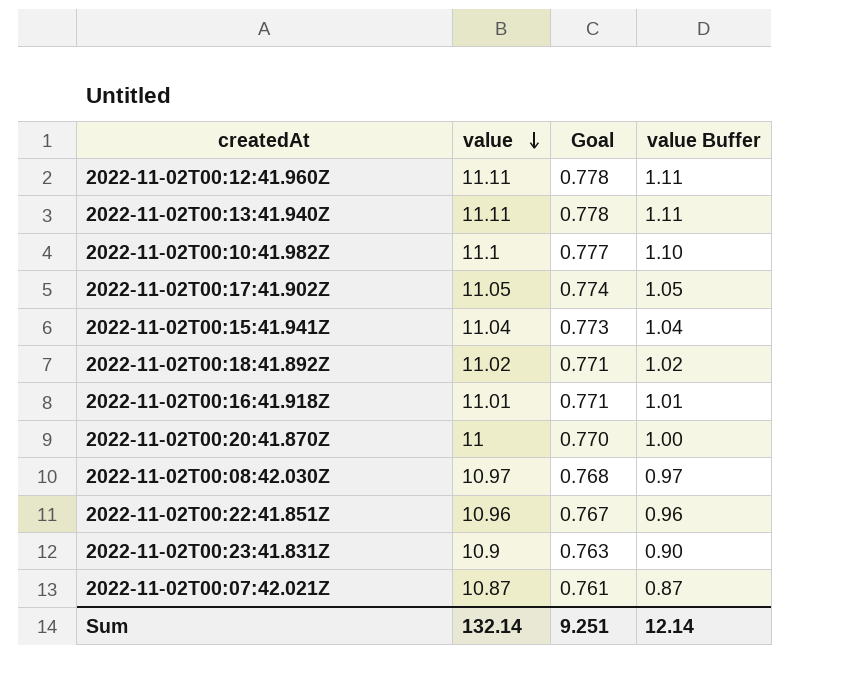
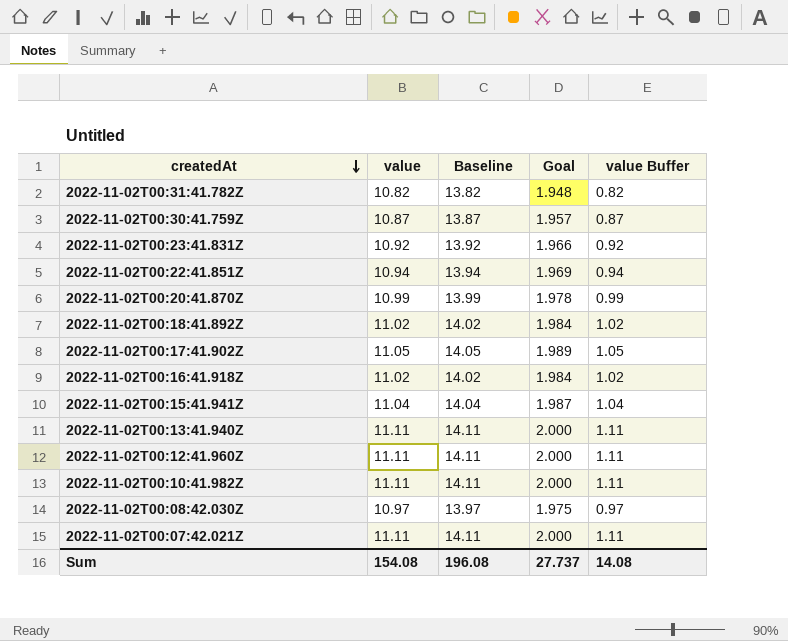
row order: value descending -> createdAt descending
column Baseline | formula: none -> [value] + 3
column Goal | formula: [value] * 0.07 -> [value] * 0.18
row 2022-11-02T00:31:41.782Z: none -> 10.82 | 13.82 | 1.948 | 0.82
row 2022-11-02T00:30:41.759Z: none -> 10.87 | 13.87 | 1.957 | 0.87
2022-11-02T00:23:41.831Z | value: 10.9 -> 10.92
2022-11-02T00:23:41.831Z | value Buffer: 0.90 -> 0.92
2022-11-02T00:22:41.851Z | value: 10.96 -> 10.94
2022-11-02T00:22:41.851Z | value Buffer: 0.96 -> 0.94
2022-11-02T00:20:41.870Z | value: 11 -> 10.99
2022-11-02T00:20:41.870Z | value Buffer: 1.00 -> 0.99
2022-11-02T00:16:41.918Z | value: 11.01 -> 11.02
2022-11-02T00:16:41.918Z | value Buffer: 1.01 -> 1.02
2022-11-02T00:10:41.982Z | value: 11.1 -> 11.11
2022-11-02T00:10:41.982Z | value Buffer: 1.10 -> 1.11
2022-11-02T00:07:42.021Z | value: 10.87 -> 11.11
2022-11-02T00:07:42.021Z | value Buffer: 0.87 -> 1.11
Sum | value: 132.14 -> 154.08
Sum | Goal: 9.251 -> 27.737
Sum | value Buffer: 12.14 -> 14.08

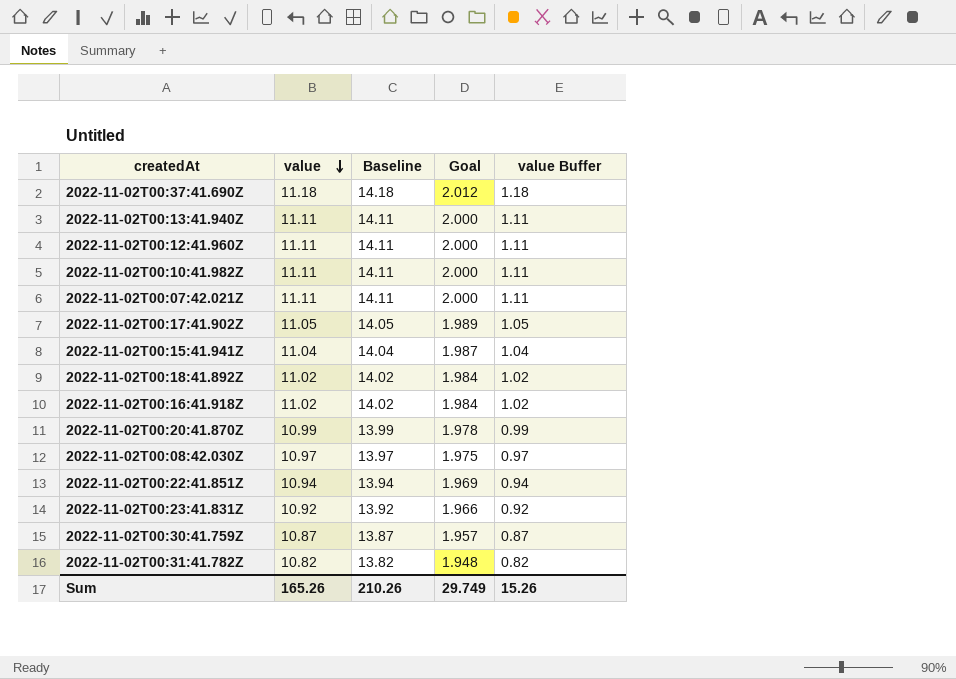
row order: createdAt descending -> value descending
row 2022-11-02T00:37:41.690Z: none -> 11.18 | 14.18 | 2.012 | 1.18
Sum | value: 154.08 -> 165.26
Sum | Baseline: 196.08 -> 210.26
Sum | Goal: 27.737 -> 29.749
Sum | value Buffer: 14.08 -> 15.26

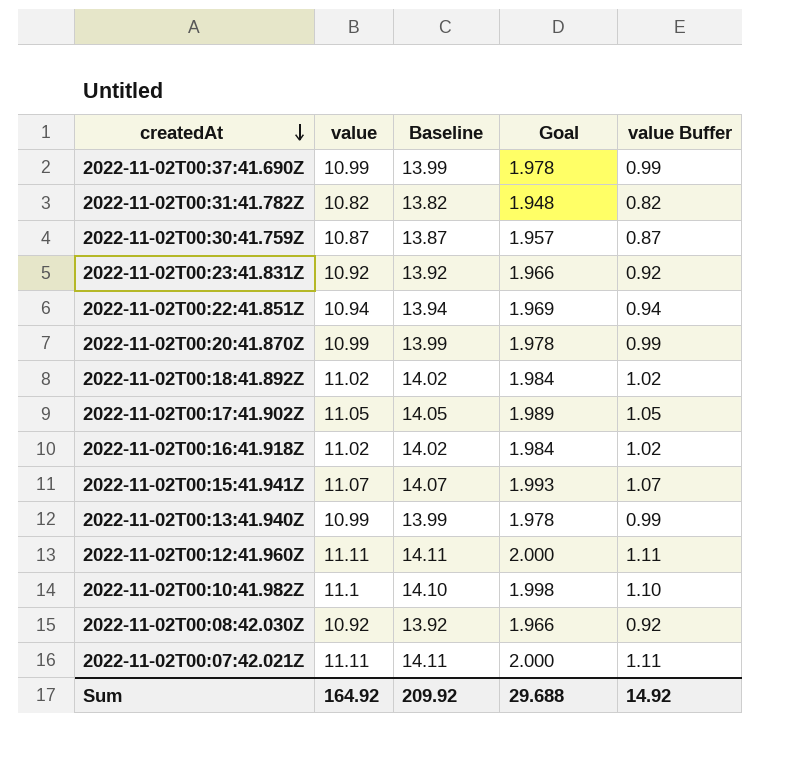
row order: value descending -> createdAt descending
2022-11-02T00:37:41.690Z | value: 11.18 -> 10.99
2022-11-02T00:37:41.690Z | Baseline: 14.18 -> 13.99
2022-11-02T00:37:41.690Z | Goal: 2.012 -> 1.978
2022-11-02T00:37:41.690Z | value Buffer: 1.18 -> 0.99
2022-11-02T00:15:41.941Z | value: 11.04 -> 11.07
2022-11-02T00:15:41.941Z | Baseline: 14.04 -> 14.07
2022-11-02T00:15:41.941Z | Goal: 1.987 -> 1.993
2022-11-02T00:15:41.941Z | value Buffer: 1.04 -> 1.07
2022-11-02T00:13:41.940Z | value: 11.11 -> 10.99
2022-11-02T00:13:41.940Z | Baseline: 14.11 -> 13.99
2022-11-02T00:13:41.940Z | Goal: 2.000 -> 1.978
2022-11-02T00:13:41.940Z | value Buffer: 1.11 -> 0.99
2022-11-02T00:10:41.982Z | value: 11.11 -> 11.1
2022-11-02T00:10:41.982Z | Baseline: 14.11 -> 14.10
2022-11-02T00:10:41.982Z | Goal: 2.000 -> 1.998
2022-11-02T00:10:41.982Z | value Buffer: 1.11 -> 1.10
2022-11-02T00:08:42.030Z | value: 10.97 -> 10.92
2022-11-02T00:08:42.030Z | Baseline: 13.97 -> 13.92
2022-11-02T00:08:42.030Z | Goal: 1.975 -> 1.966
2022-11-02T00:08:42.030Z | value Buffer: 0.97 -> 0.92
Sum | value: 165.26 -> 164.92
Sum | Baseline: 210.26 -> 209.92
Sum | Goal: 29.749 -> 29.688
Sum | value Buffer: 15.26 -> 14.92

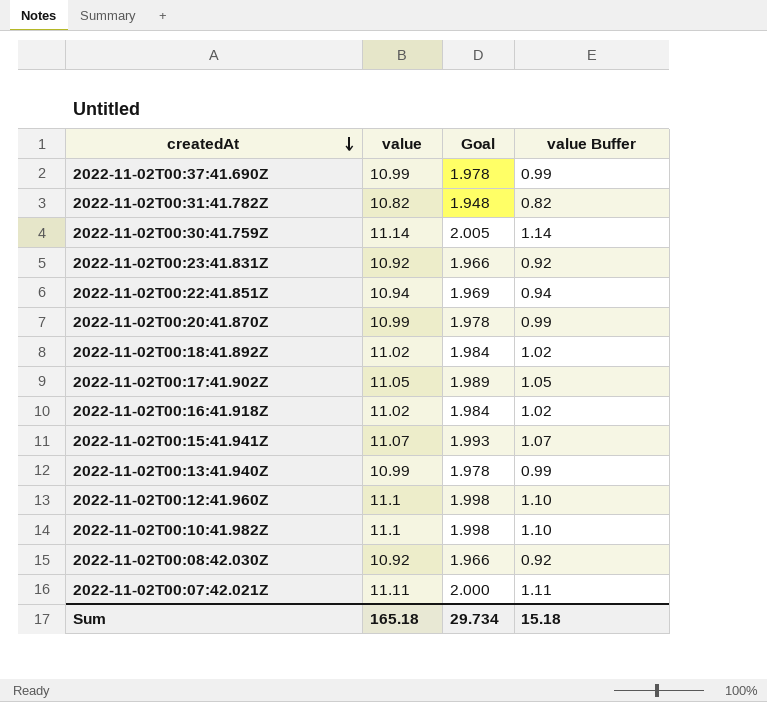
column Baseline | formula: [value] + 3 -> none
2022-11-02T00:30:41.759Z | value: 10.87 -> 11.14
2022-11-02T00:30:41.759Z | Goal: 1.957 -> 2.005
2022-11-02T00:30:41.759Z | value Buffer: 0.87 -> 1.14
2022-11-02T00:12:41.960Z | value: 11.11 -> 11.1
2022-11-02T00:12:41.960Z | Goal: 2.000 -> 1.998
2022-11-02T00:12:41.960Z | value Buffer: 1.11 -> 1.10
Sum | value: 164.92 -> 165.18
Sum | Goal: 29.688 -> 29.734
Sum | value Buffer: 14.92 -> 15.18

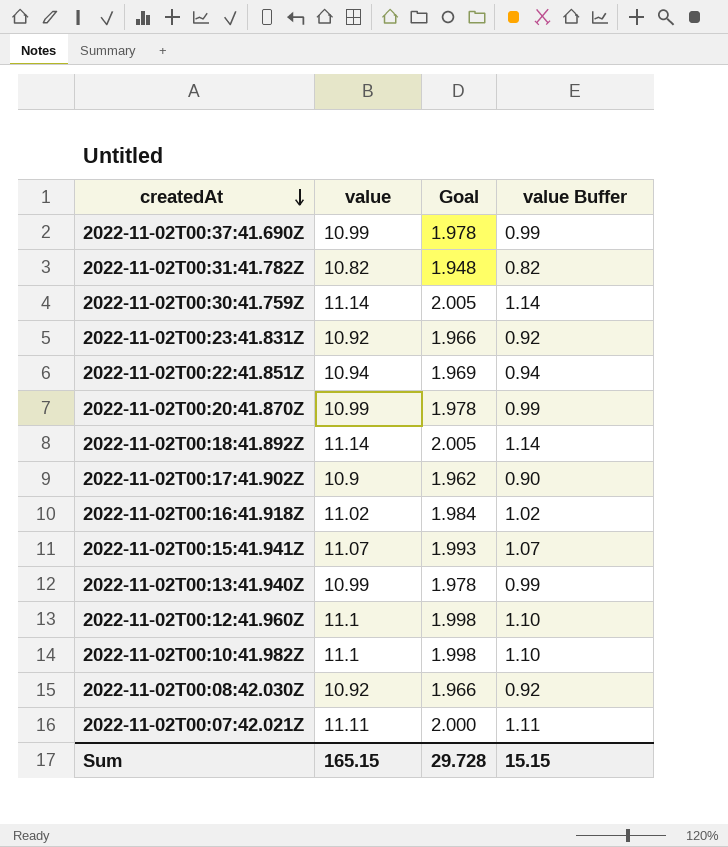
2022-11-02T00:18:41.892Z | value: 11.02 -> 11.14
2022-11-02T00:18:41.892Z | Goal: 1.984 -> 2.005
2022-11-02T00:18:41.892Z | value Buffer: 1.02 -> 1.14
2022-11-02T00:17:41.902Z | value: 11.05 -> 10.9
2022-11-02T00:17:41.902Z | Goal: 1.989 -> 1.962
2022-11-02T00:17:41.902Z | value Buffer: 1.05 -> 0.90
Sum | value: 165.18 -> 165.15
Sum | Goal: 29.734 -> 29.728
Sum | value Buffer: 15.18 -> 15.15

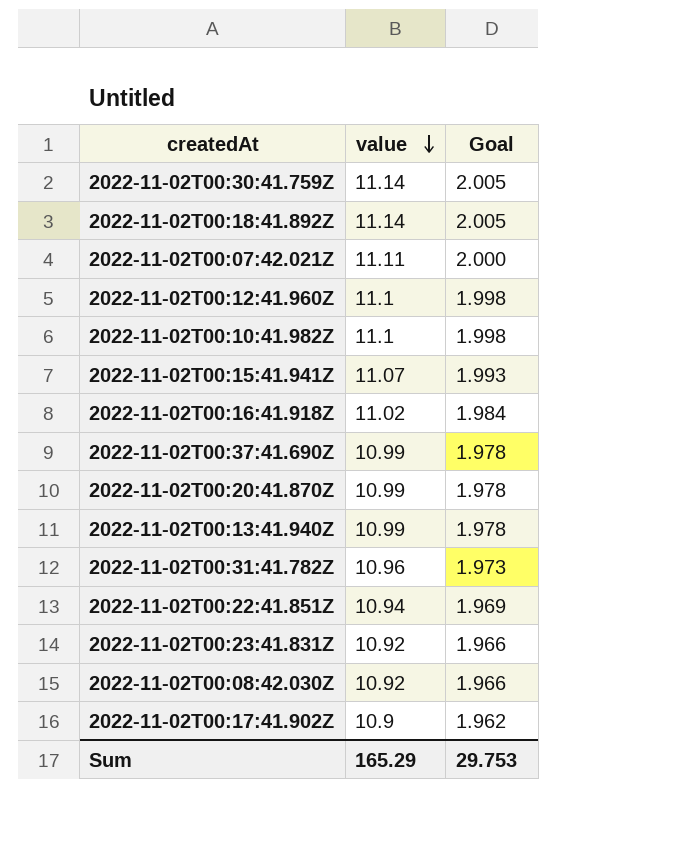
row order: createdAt descending -> value descending
column value Buffer | formula: [value] - 10 -> none
2022-11-02T00:31:41.782Z | value: 10.82 -> 10.96
2022-11-02T00:31:41.782Z | Goal: 1.948 -> 1.973
Sum | value: 165.15 -> 165.29
Sum | Goal: 29.728 -> 29.753

